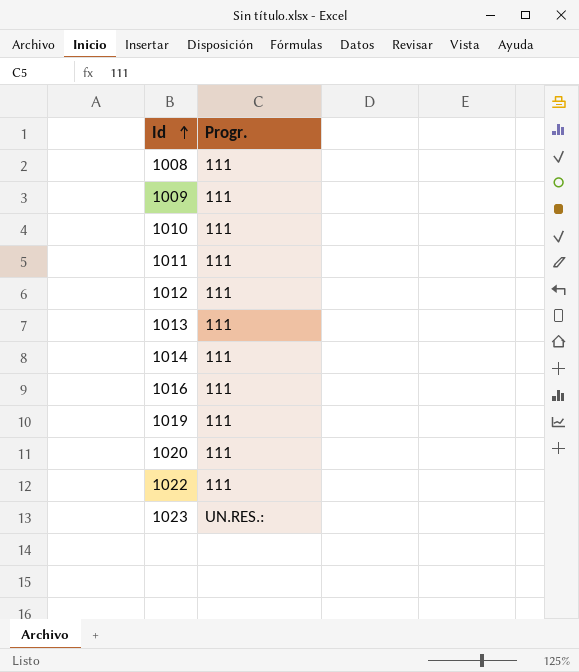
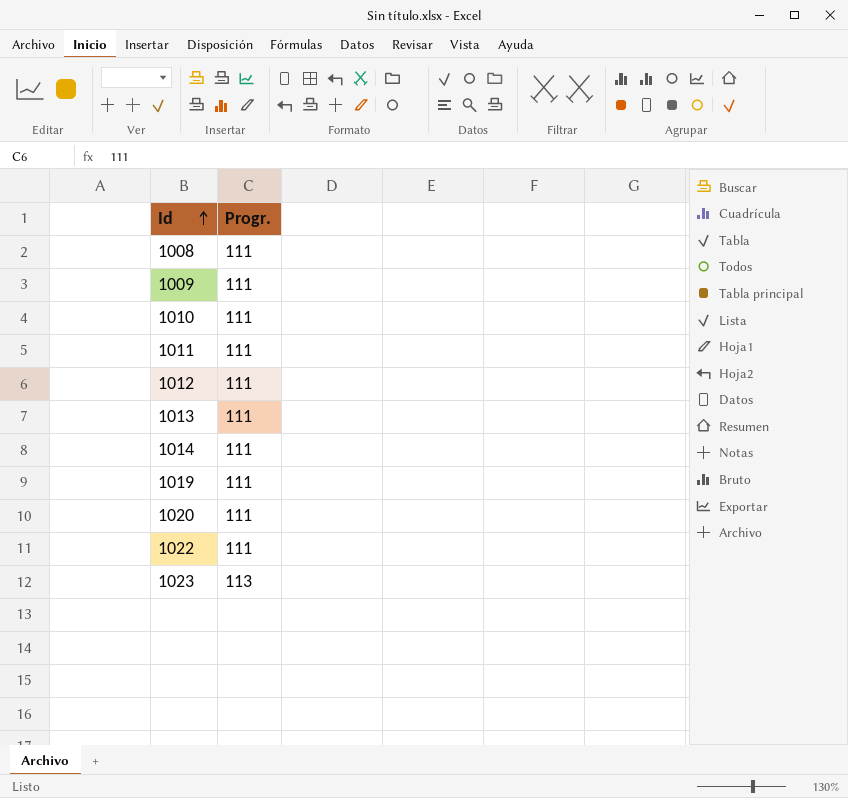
row 1016: 111 -> none
1023 | Progr.: UN.RES.: -> 113

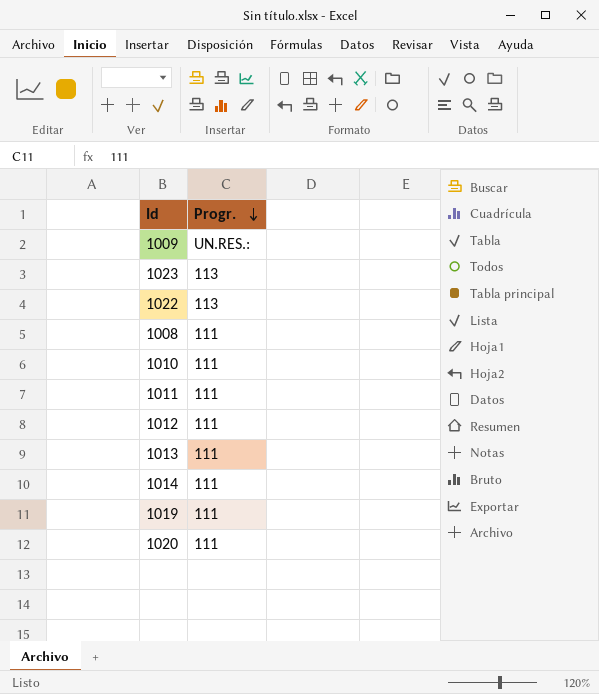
row order: Id ascending -> Progr. descending
1009 | Progr.: 111 -> UN.RES.:
1022 | Progr.: 111 -> 113

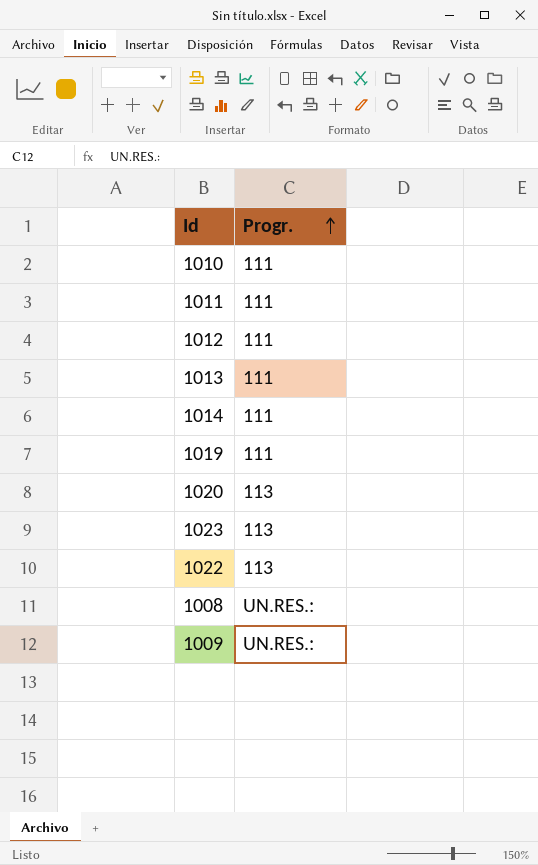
row order: Progr. descending -> Progr. ascending
1020 | Progr.: 111 -> 113
1008 | Progr.: 111 -> UN.RES.:

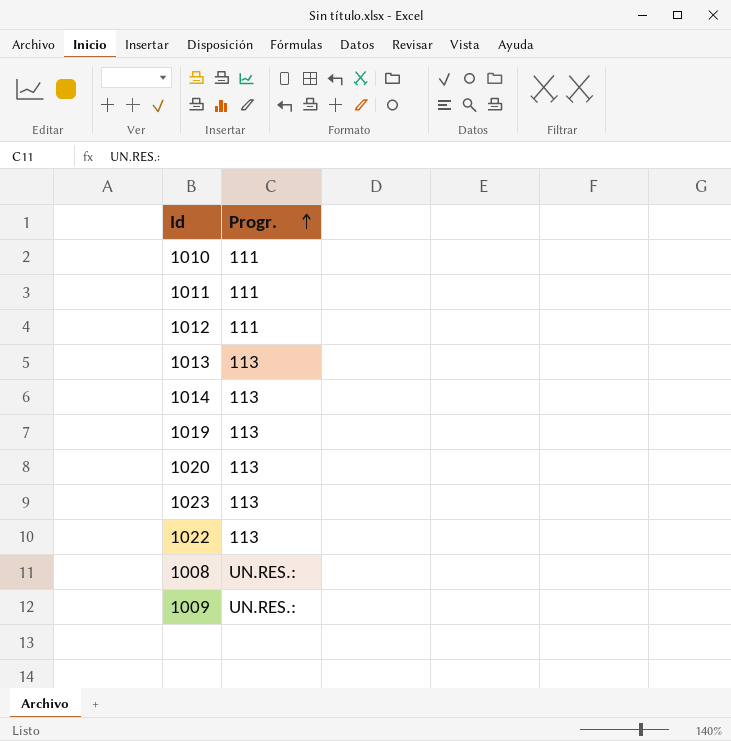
1013 | Progr.: 111 -> 113
1014 | Progr.: 111 -> 113
1019 | Progr.: 111 -> 113

